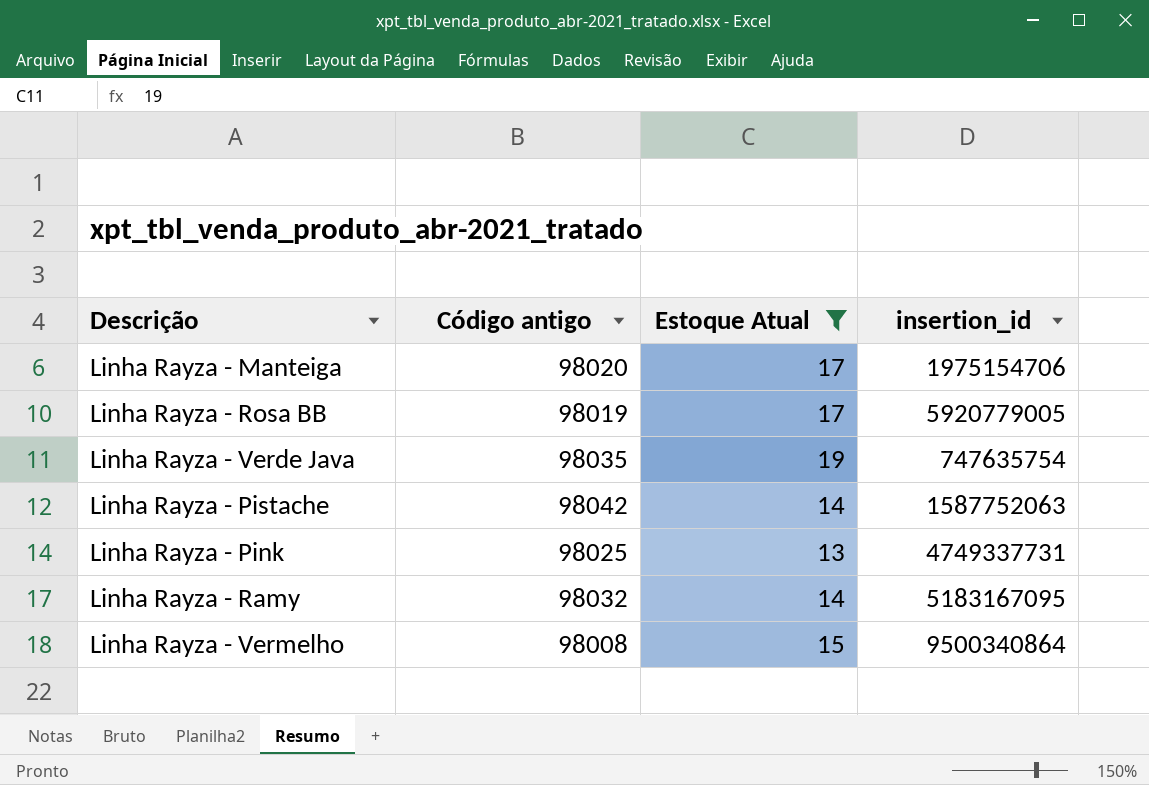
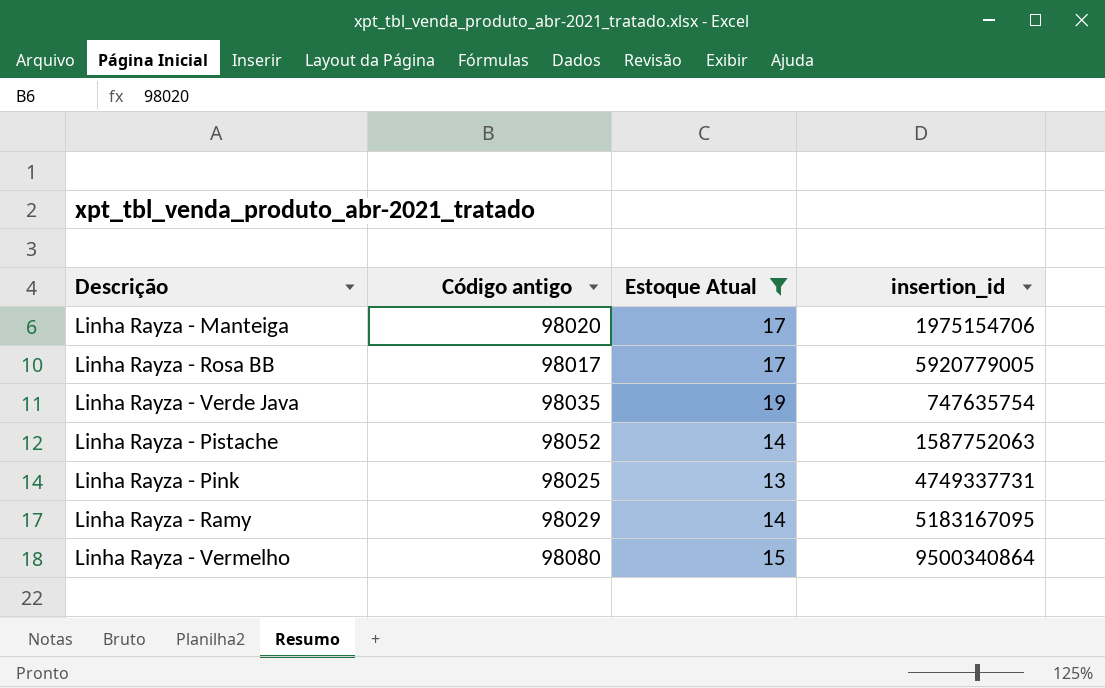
Linha Rayza - Rosa BB | Código antigo: 98019 -> 98017
Linha Rayza - Pistache | Código antigo: 98042 -> 98052
Linha Rayza - Ramy | Código antigo: 98032 -> 98029
Linha Rayza - Vermelho | Código antigo: 98008 -> 98080

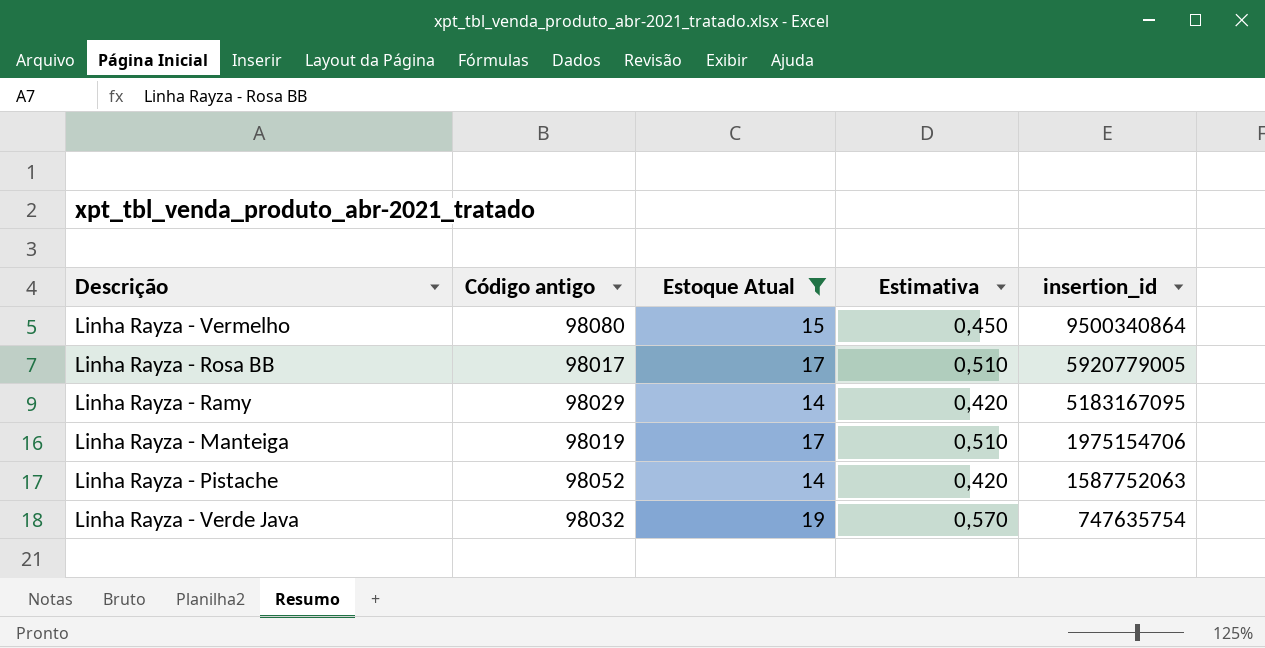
row order: none -> insertion_id descending
column Estimativa | formula: none -> [Estoque Atual] * 0,03
row Linha Rayza - Pink: 98025 | 13 | 4749337731 -> none
Linha Rayza - Manteiga | Código antigo: 98020 -> 98019
Linha Rayza - Verde Java | Código antigo: 98035 -> 98032

